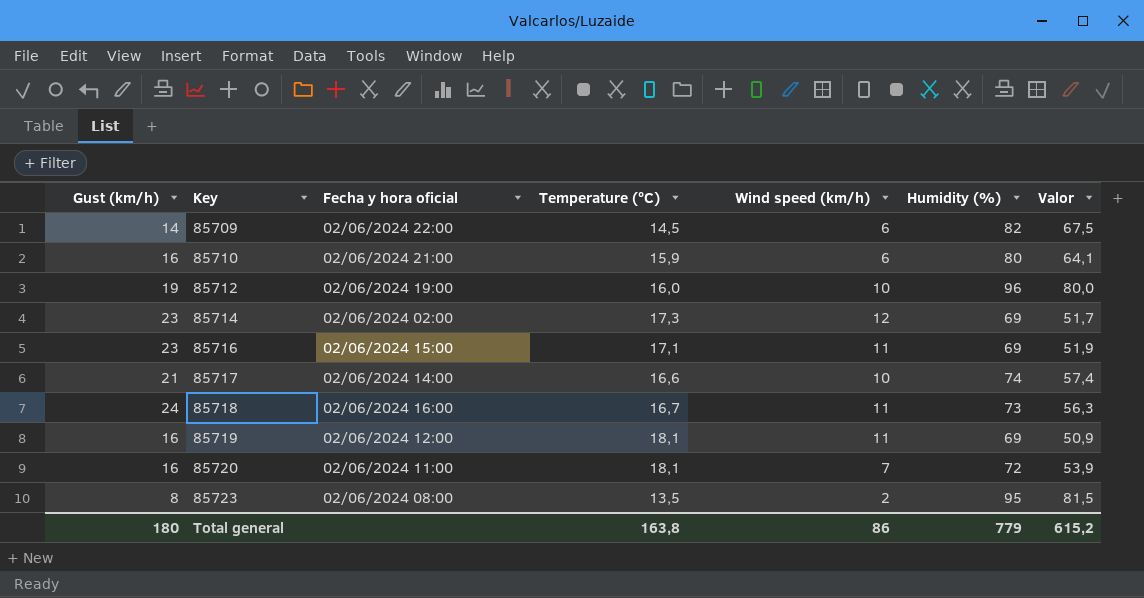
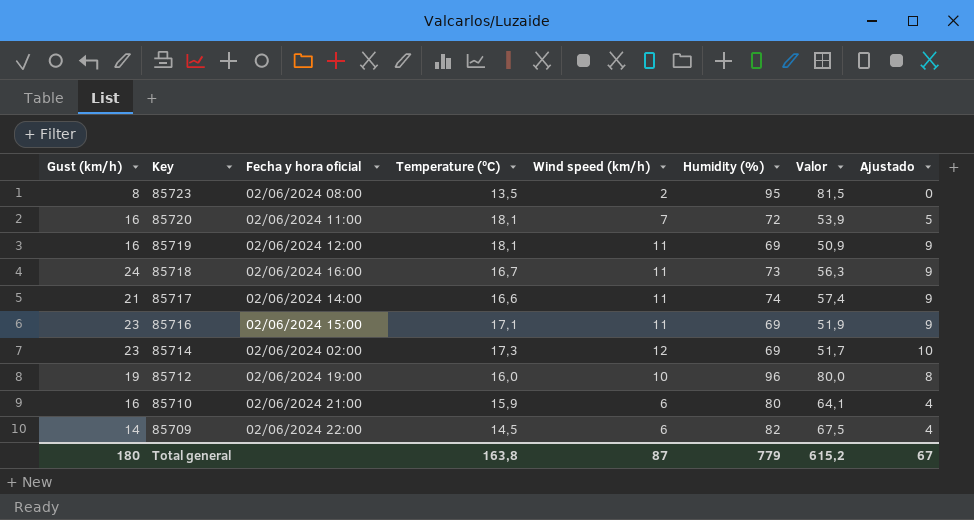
row order: Key ascending -> Key descending
column Ajustado | formula: none -> [Wind speed (km/h)] - 2
85717 | Wind speed (km/h): 10 -> 11
Total general | Wind speed (km/h): 86 -> 87

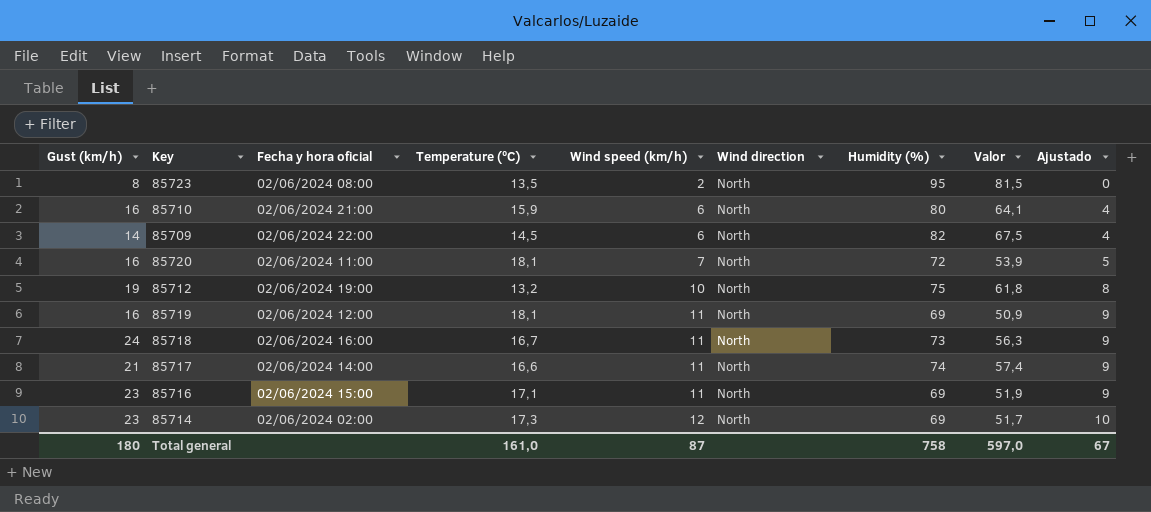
row order: Key descending -> Wind speed (km/h) ascending
column Wind direction | position: none -> 6
85712 | Temperature (ºC): 16,0 -> 13,2
85712 | Humidity (%): 96 -> 75
85712 | Valor: 80,0 -> 61,8
Total general | Temperature (ºC): 163,8 -> 161,0
Total general | Humidity (%): 779 -> 758
Total general | Valor: 615,2 -> 597,0

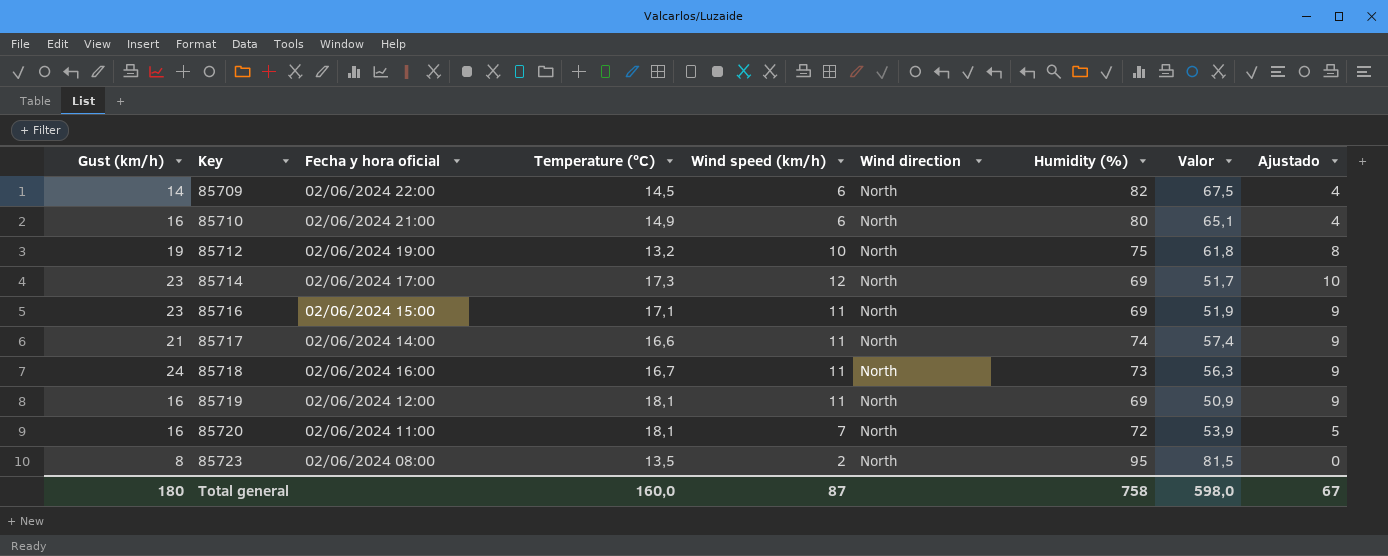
row order: Wind speed (km/h) ascending -> Key ascending
85710 | Temperature (ºC): 15,9 -> 14,9
85710 | Valor: 64,1 -> 65,1
85714 | Fecha y hora oficial: 02/06/2024 02:00 -> 02/06/2024 17:00
Total general | Temperature (ºC): 161,0 -> 160,0
Total general | Valor: 597,0 -> 598,0

